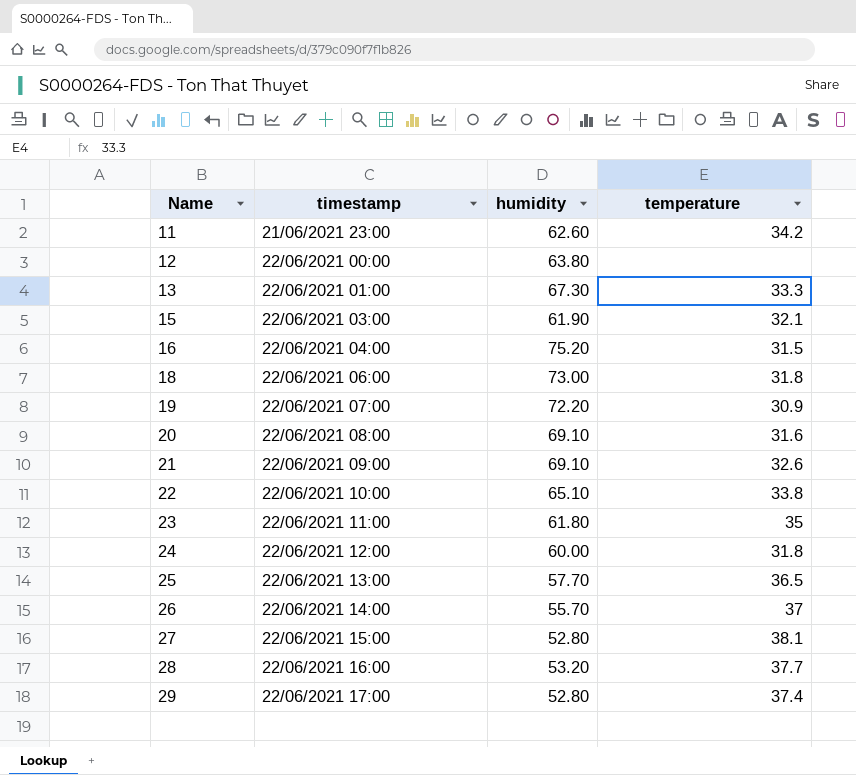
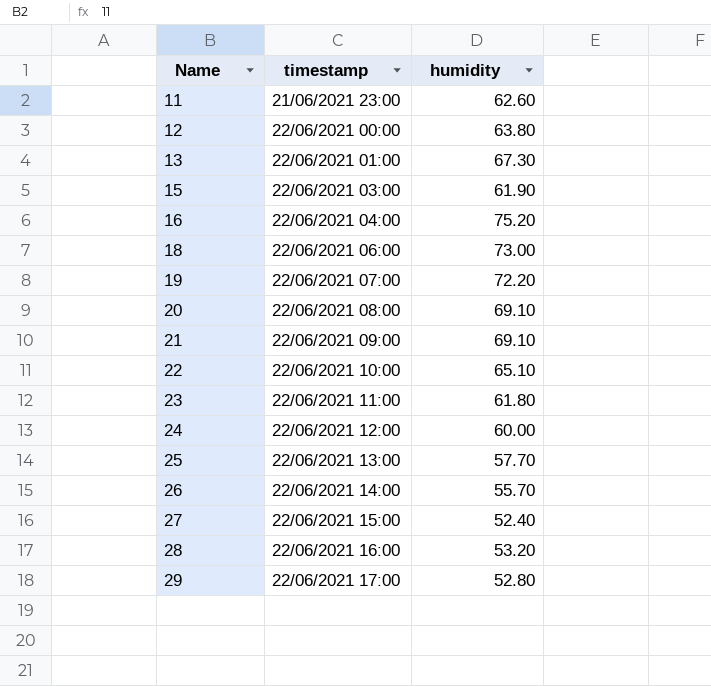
column temperature | position: 4 -> none
27 | humidity: 52.80 -> 52.40

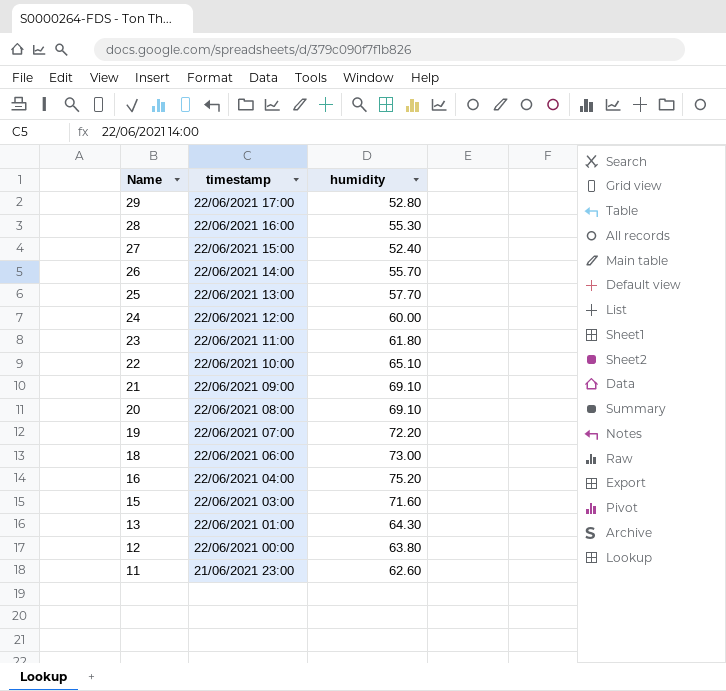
row order: Name ascending -> Name descending
28 | humidity: 53.20 -> 55.30
15 | humidity: 61.90 -> 71.60
13 | humidity: 67.30 -> 64.30

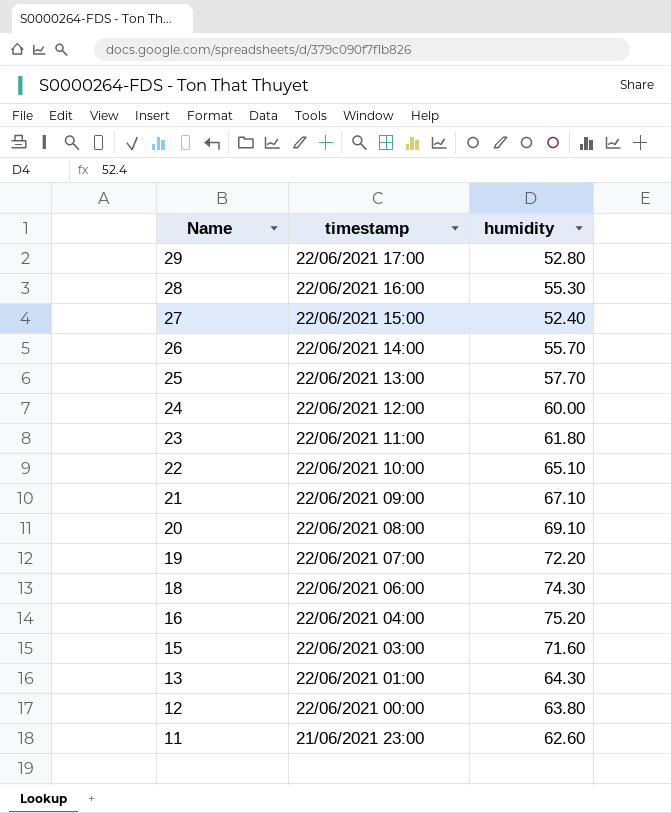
21 | humidity: 69.10 -> 67.10
18 | humidity: 73.00 -> 74.30

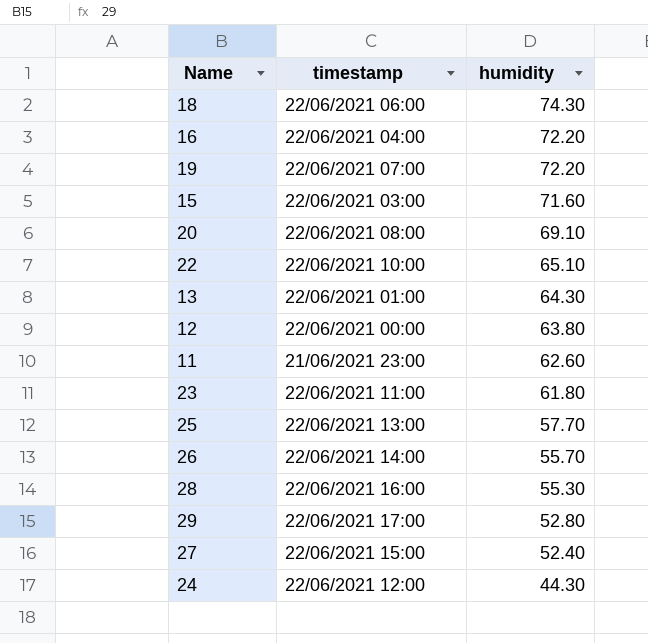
row order: Name descending -> humidity descending
row 21: 22/06/2021 09:00 | 67.10 -> none
16 | humidity: 75.20 -> 72.20
24 | humidity: 60.00 -> 44.30

